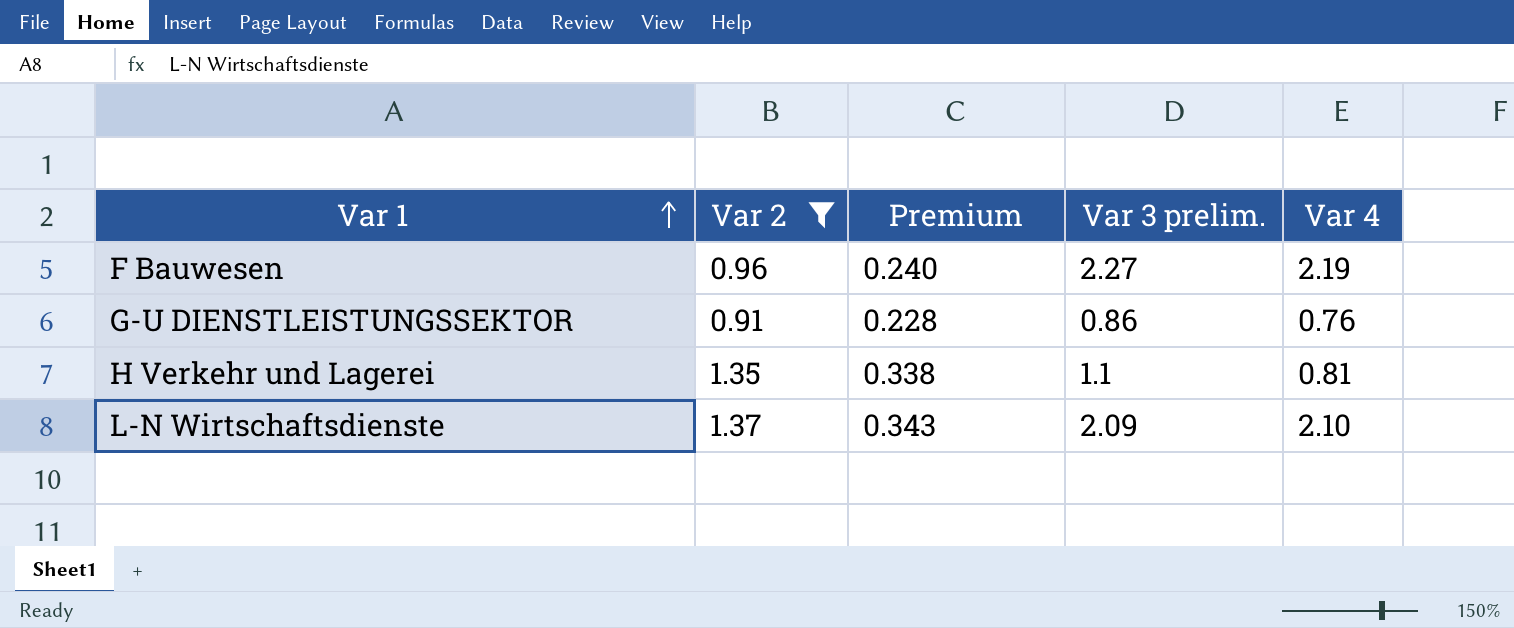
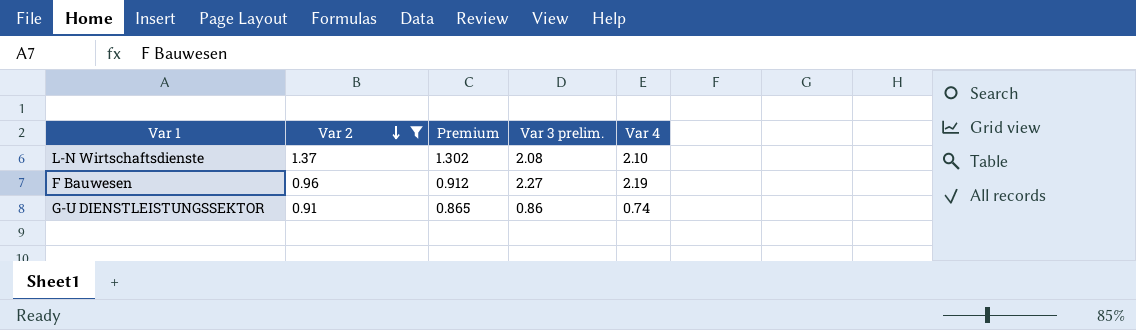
row order: Var 1 ascending -> Var 2 descending
column Premium | formula: [Var 2] * 0.25 -> [Var 2] * 0.95
row H Verkehr und Lagerei: 1.35 | 0.338 | 1.1 | 0.81 -> none
L-N Wirtschaftsdienste | Var 3 prelim.: 2.09 -> 2.08
G-U DIENSTLEISTUNGSSEKTOR | Var 4: 0.76 -> 0.74

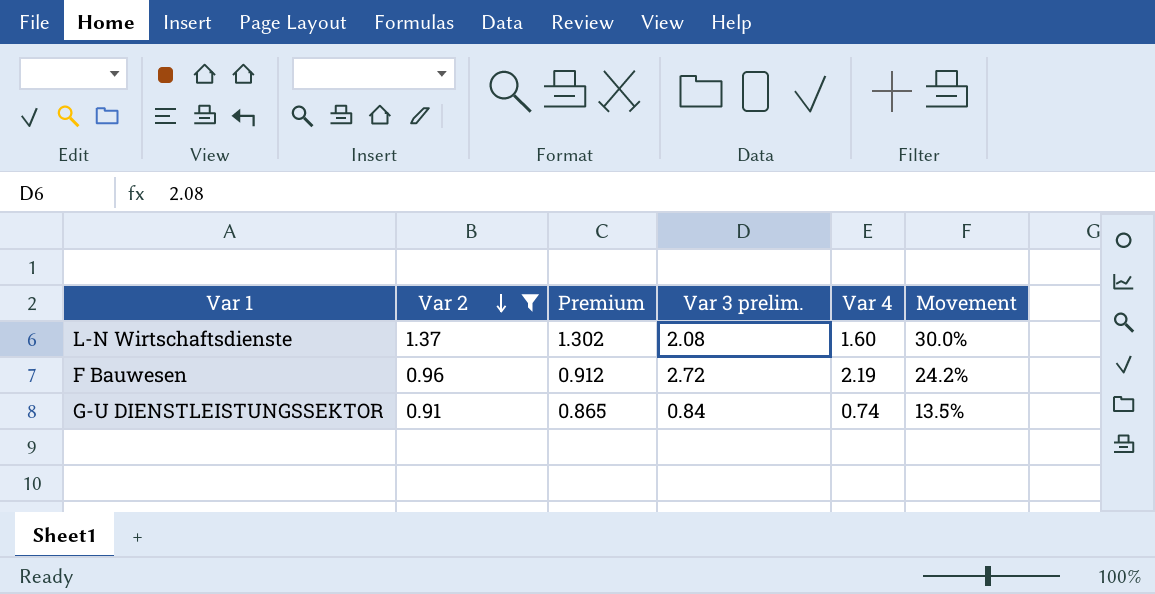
column Movement | formula: none -> ([Var 3 prelim.] - [Var 4]) / [Var 4]
L-N Wirtschaftsdienste | Var 4: 2.10 -> 1.60
F Bauwesen | Var 3 prelim.: 2.27 -> 2.72
G-U DIENSTLEISTUNGSSEKTOR | Var 3 prelim.: 0.86 -> 0.84

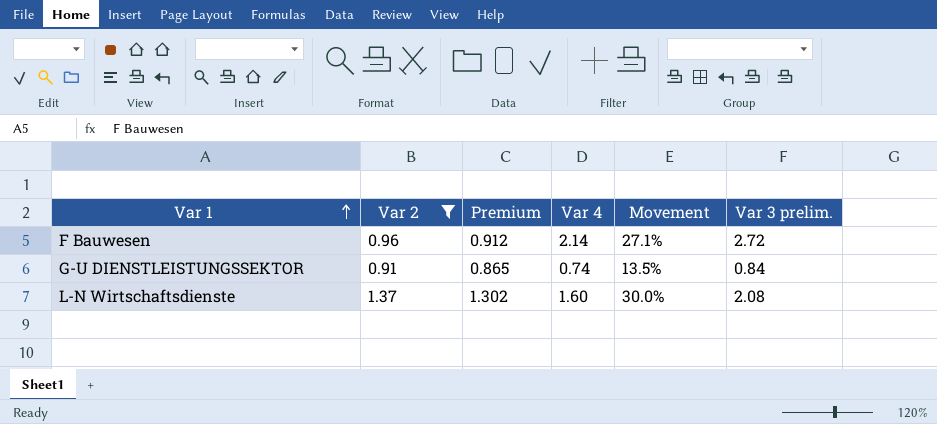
row order: Var 2 descending -> Var 1 ascending
column Var 3 prelim. | position: 4 -> 6
F Bauwesen | Var 4: 2.19 -> 2.14
F Bauwesen | Movement: 24.2% -> 27.1%

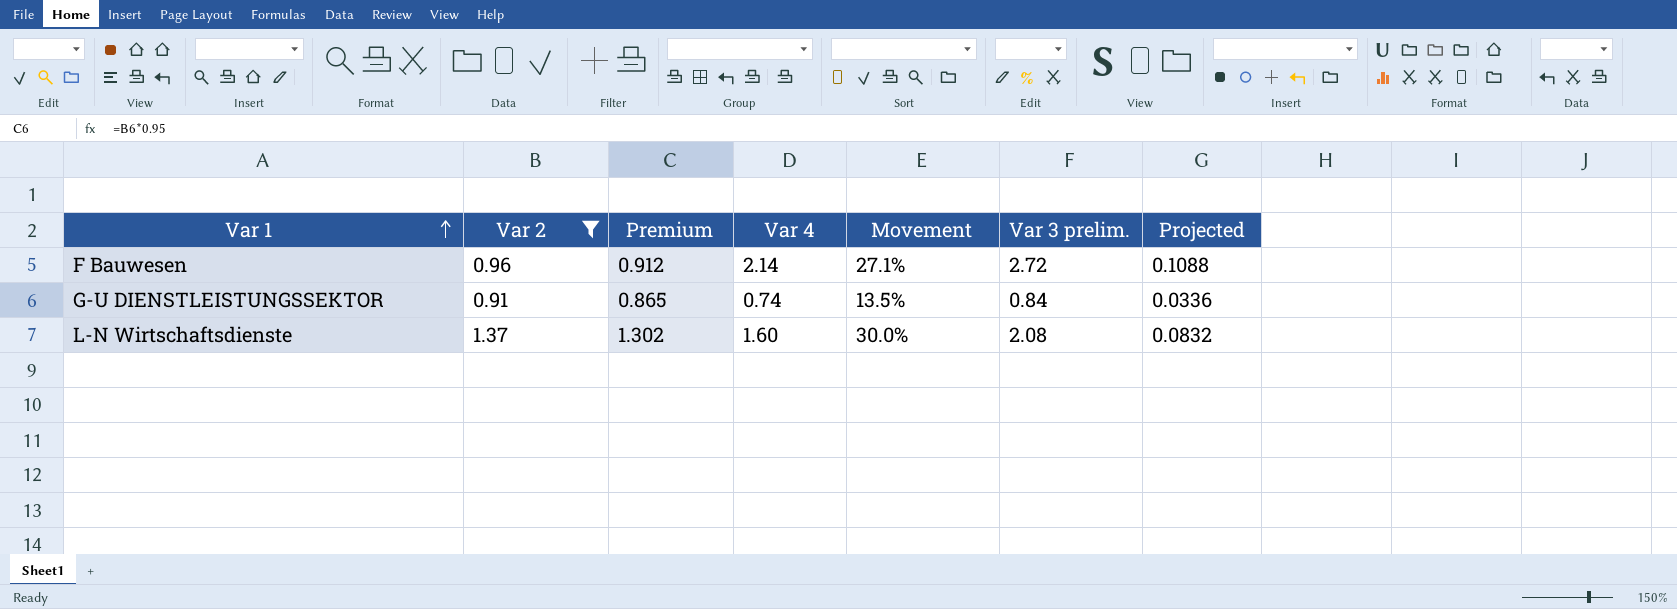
column Projected | formula: none -> [Var 3 prelim.] * 0.04

